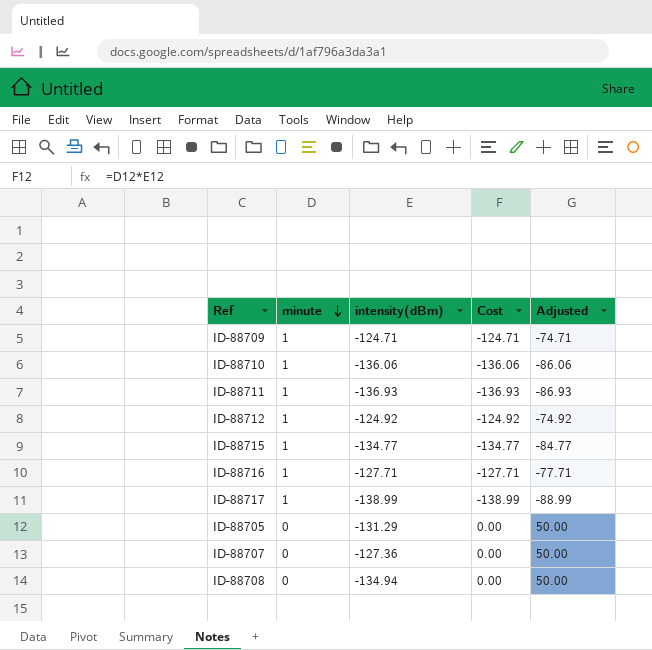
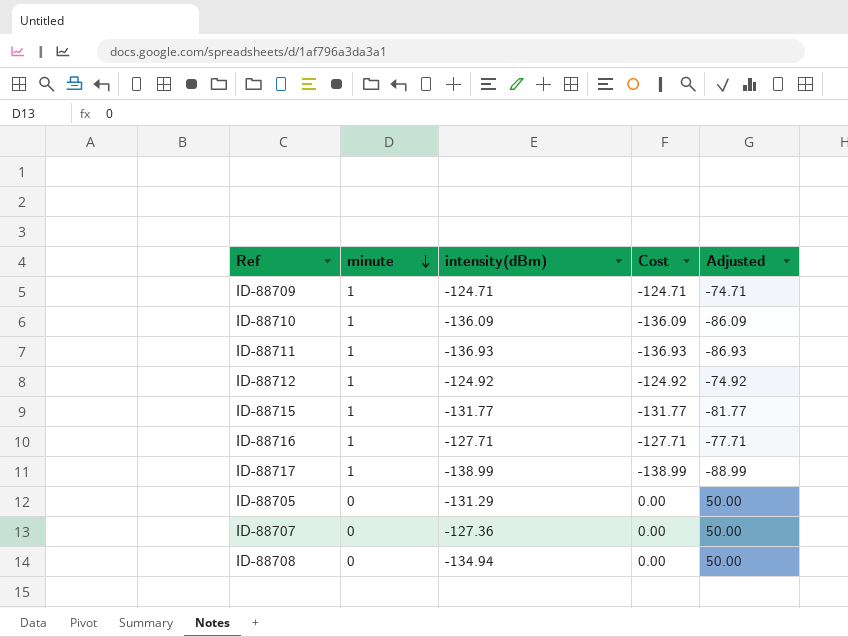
ID-88710 | intensity(dBm): -136.06 -> -136.09
ID-88710 | Cost: -136.06 -> -136.09
ID-88710 | Adjusted: -86.06 -> -86.09
ID-88715 | intensity(dBm): -134.77 -> -131.77
ID-88715 | Cost: -134.77 -> -131.77
ID-88715 | Adjusted: -84.77 -> -81.77

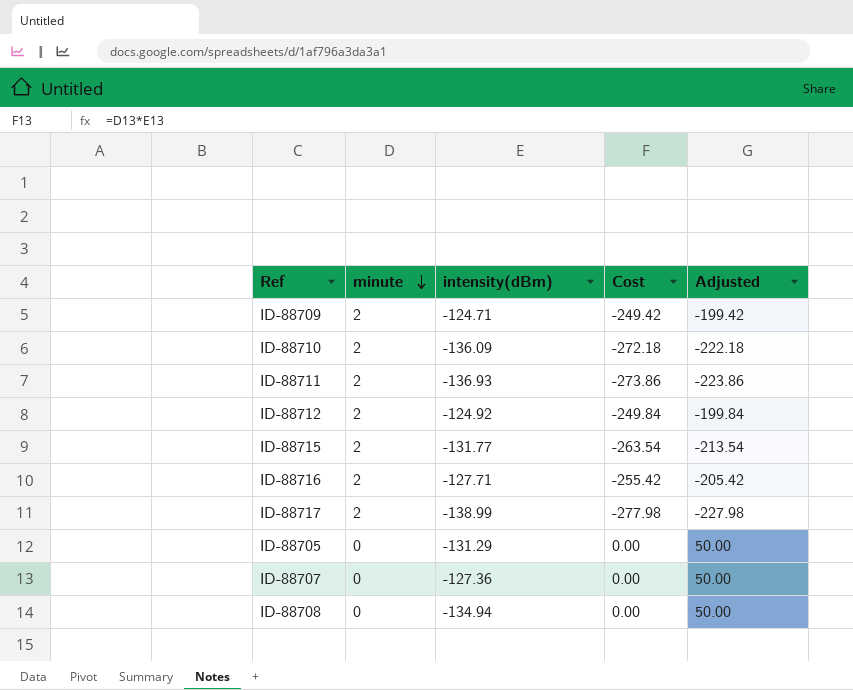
ID-88709 | minute: 1 -> 2
ID-88709 | Cost: -124.71 -> -249.42
ID-88709 | Adjusted: -74.71 -> -199.42
ID-88710 | minute: 1 -> 2
ID-88710 | Cost: -136.09 -> -272.18
ID-88710 | Adjusted: -86.09 -> -222.18
ID-88711 | minute: 1 -> 2
ID-88711 | Cost: -136.93 -> -273.86
ID-88711 | Adjusted: -86.93 -> -223.86
ID-88712 | minute: 1 -> 2
ID-88712 | Cost: -124.92 -> -249.84
ID-88712 | Adjusted: -74.92 -> -199.84
ID-88715 | minute: 1 -> 2
ID-88715 | Cost: -131.77 -> -263.54
ID-88715 | Adjusted: -81.77 -> -213.54
ID-88716 | minute: 1 -> 2
ID-88716 | Cost: -127.71 -> -255.42
ID-88716 | Adjusted: -77.71 -> -205.42
ID-88717 | minute: 1 -> 2
ID-88717 | Cost: -138.99 -> -277.98
ID-88717 | Adjusted: -88.99 -> -227.98

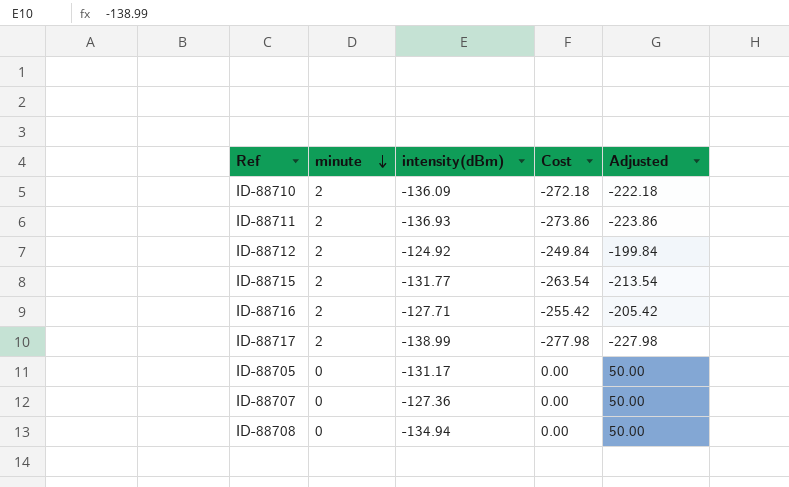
row ID-88709: 2 | -124.71 | -249.42 | -199.42 -> none
ID-88705 | intensity(dBm): -131.29 -> -131.17

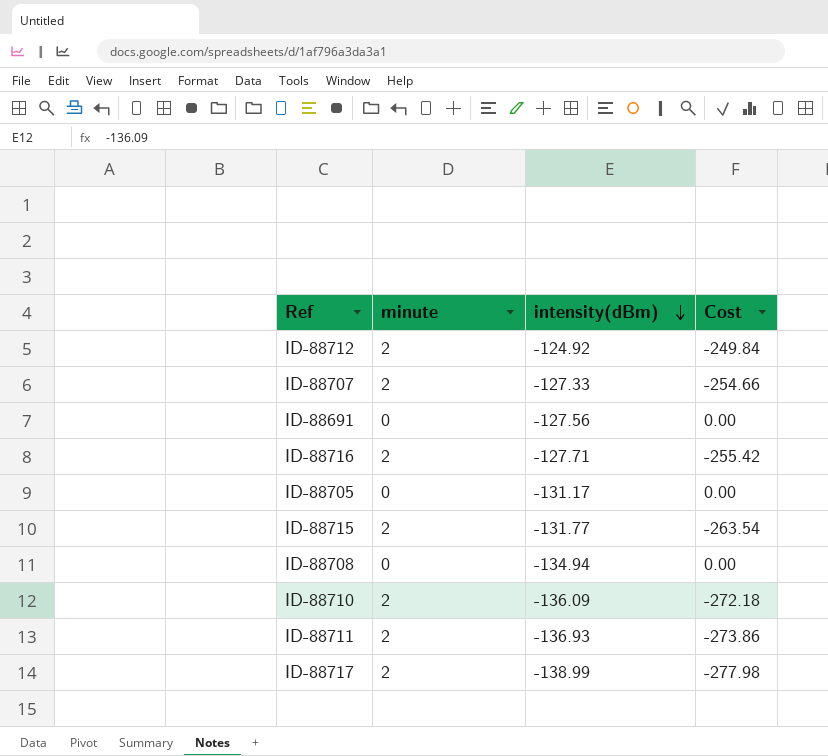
row order: minute descending -> intensity(dBm) descending
column Adjusted | formula: [Cost] + 50 -> none
ID-88707 | minute: 0 -> 2
ID-88707 | intensity(dBm): -127.36 -> -127.33
ID-88707 | Cost: 0.00 -> -254.66
row ID-88691: none -> 0 | -127.56 | 0.00

